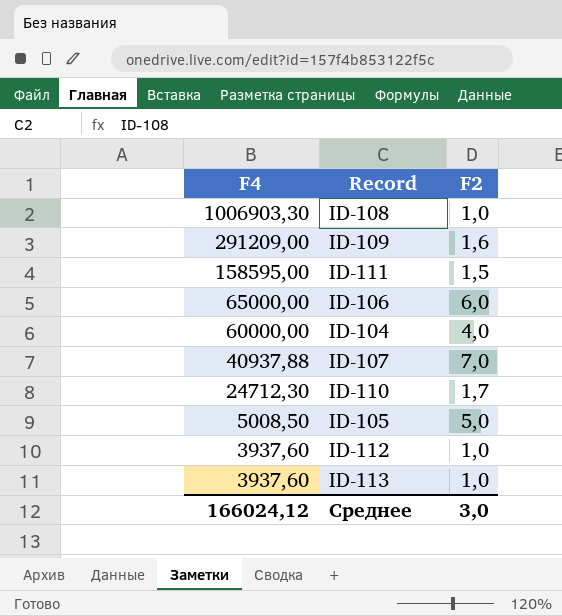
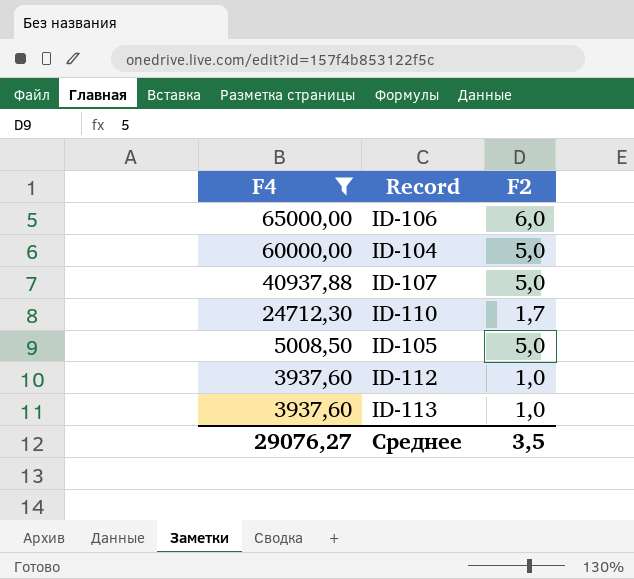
filter: none -> F4 <= 65000,00
ID-104 | F2: 4,0 -> 5,0
ID-107 | F2: 7,0 -> 5,0
Среднее | F4: 166024,12 -> 29076,27
Среднее | F2: 3,0 -> 3,5

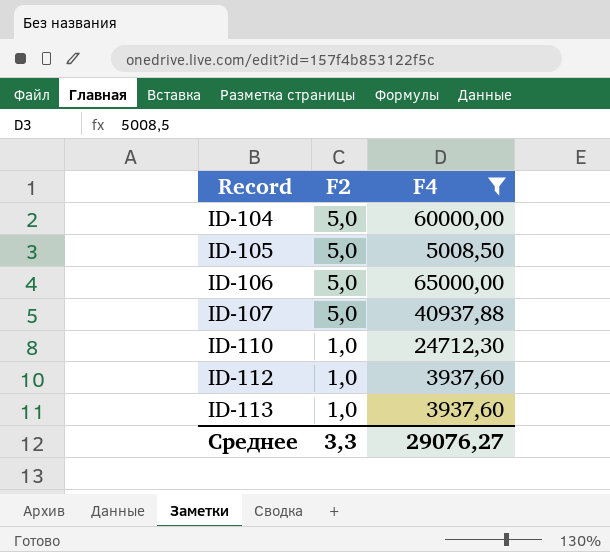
row order: F4 descending -> Record ascending
column F4 | position: 1 -> 3
ID-106 | F2: 6,0 -> 5,0
ID-110 | F2: 1,7 -> 1,0
Среднее | F2: 3,5 -> 3,3

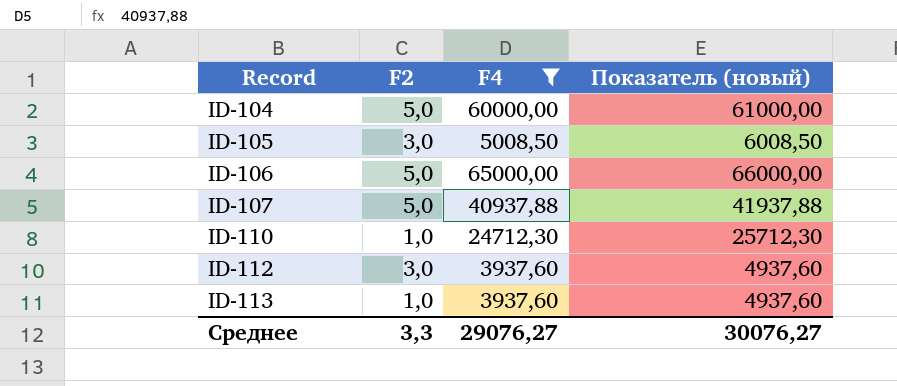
column Показатель (новый) | formula: none -> [F4] + 1000
ID-105 | F2: 5,0 -> 3,0
ID-112 | F2: 1,0 -> 3,0

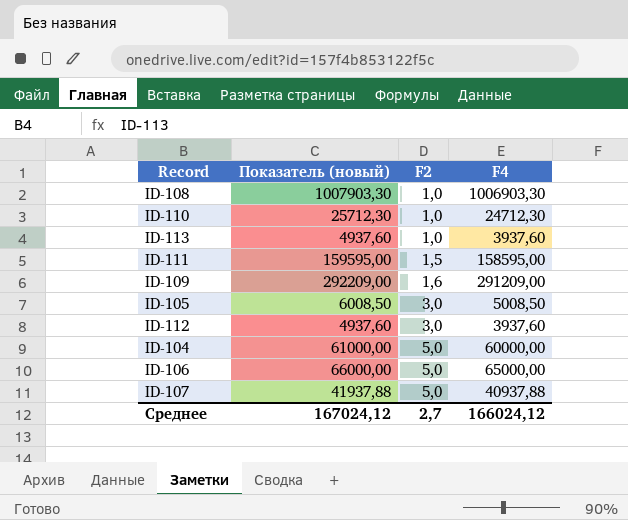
filter: F4 <= 65000,00 -> none
row order: Record ascending -> F2 ascending
column Показатель (новый) | position: 4 -> 2
Среднее | Показатель (новый): 30076,27 -> 167024,12
Среднее | F2: 3,3 -> 2,7
Среднее | F4: 29076,27 -> 166024,12

